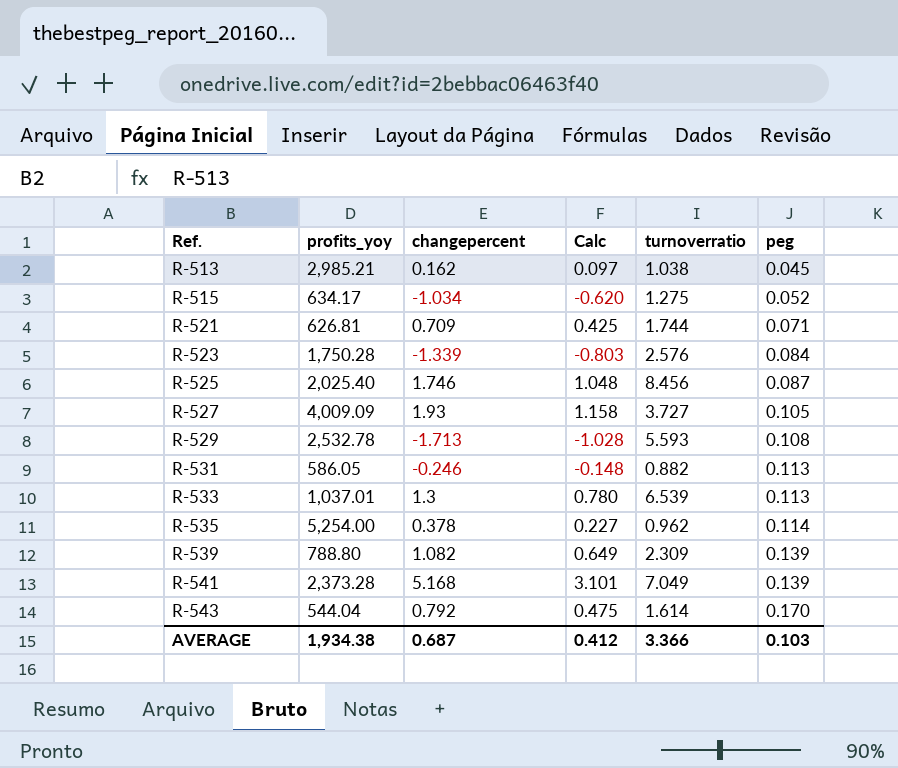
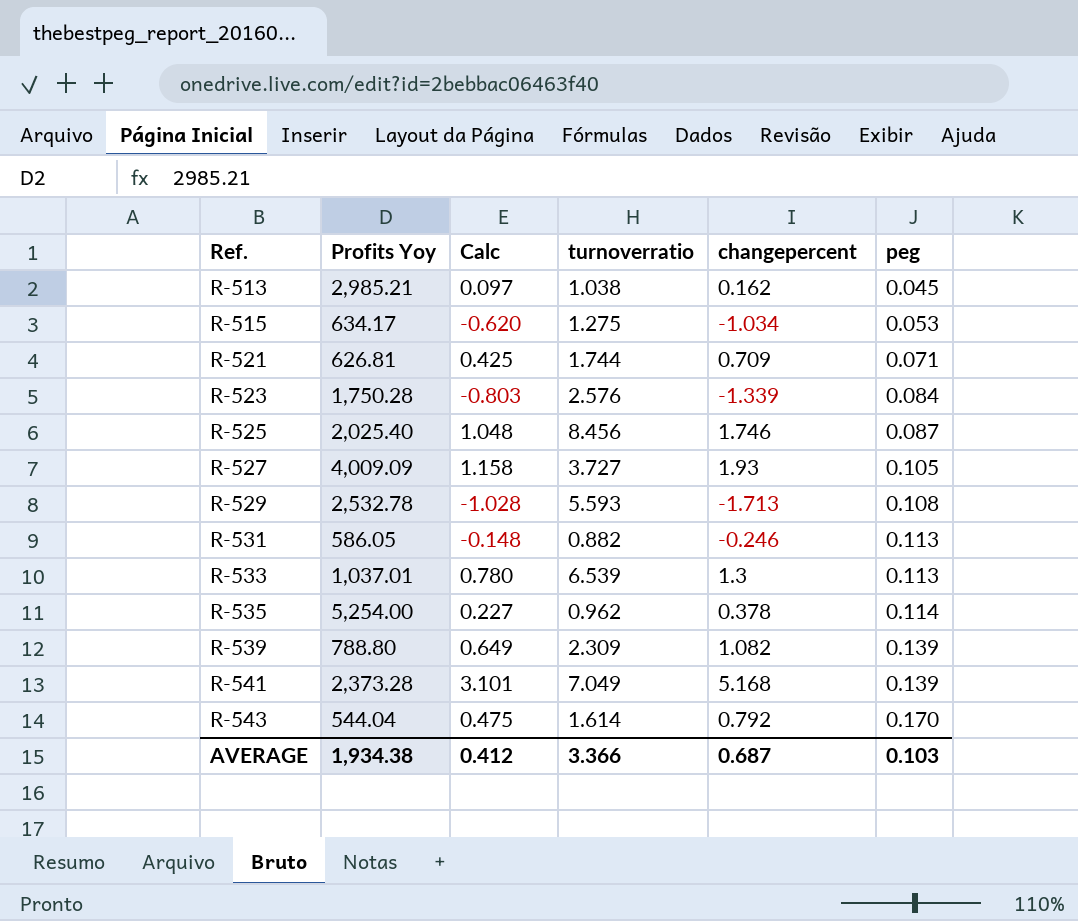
column name: profits_yoy -> Profits Yoy
column changepercent | position: 3 -> 5
R-515 | peg: 0.052 -> 0.053

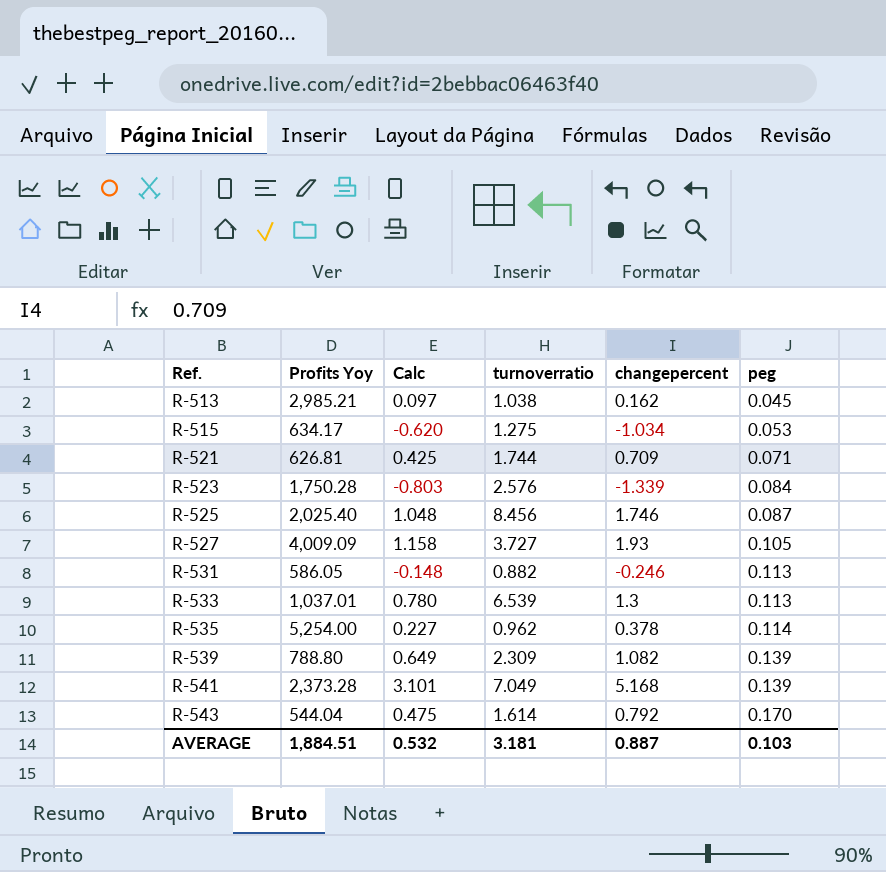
row R-529: 2,532.78 | -1.028 | 5.593 | -1.713 | 0.108 -> none
AVERAGE | Profits Yoy: 1,934.38 -> 1,884.51
AVERAGE | Calc: 0.412 -> 0.532
AVERAGE | turnoverratio: 3.366 -> 3.181
AVERAGE | changepercent: 0.687 -> 0.887

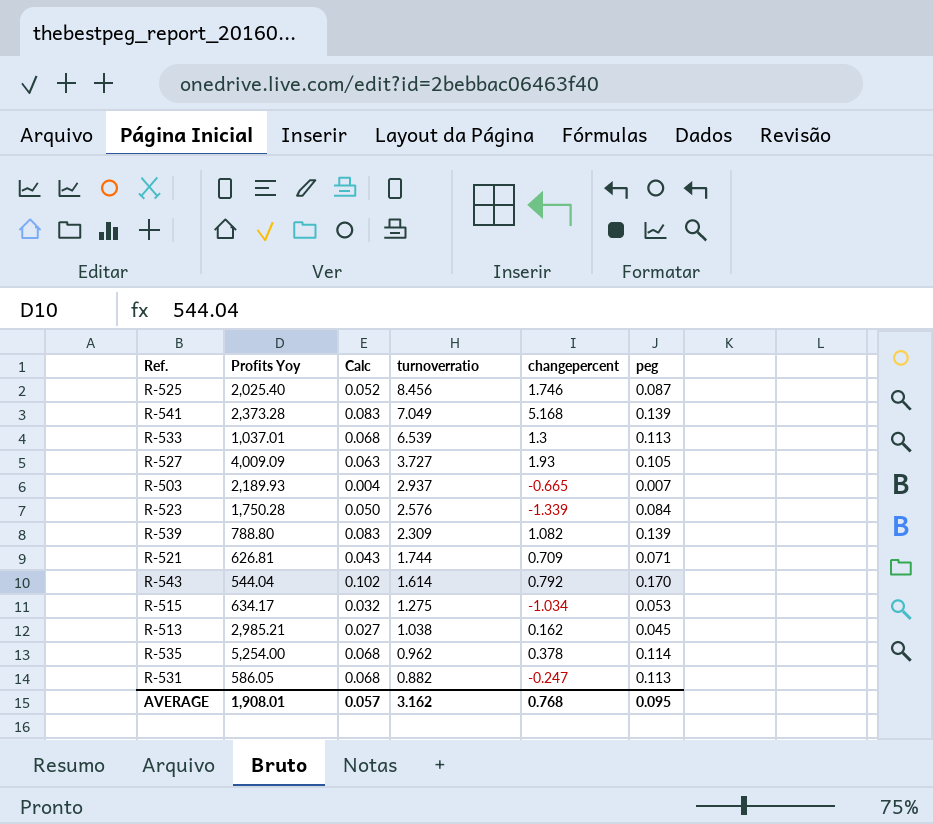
row order: Ref. ascending -> turnoverratio descending
column Calc | formula: [changepercent] * 0.6 -> [peg] * 0.6
row R-503: none -> 2,189.93 | 0.004 | 2.937 | -0.665 | 0.007
R-531 | changepercent: -0.246 -> -0.247
AVERAGE | Profits Yoy: 1,884.51 -> 1,908.01
AVERAGE | Calc: 0.532 -> 0.057
AVERAGE | turnoverratio: 3.181 -> 3.162
AVERAGE | changepercent: 0.887 -> 0.768
AVERAGE | peg: 0.103 -> 0.095

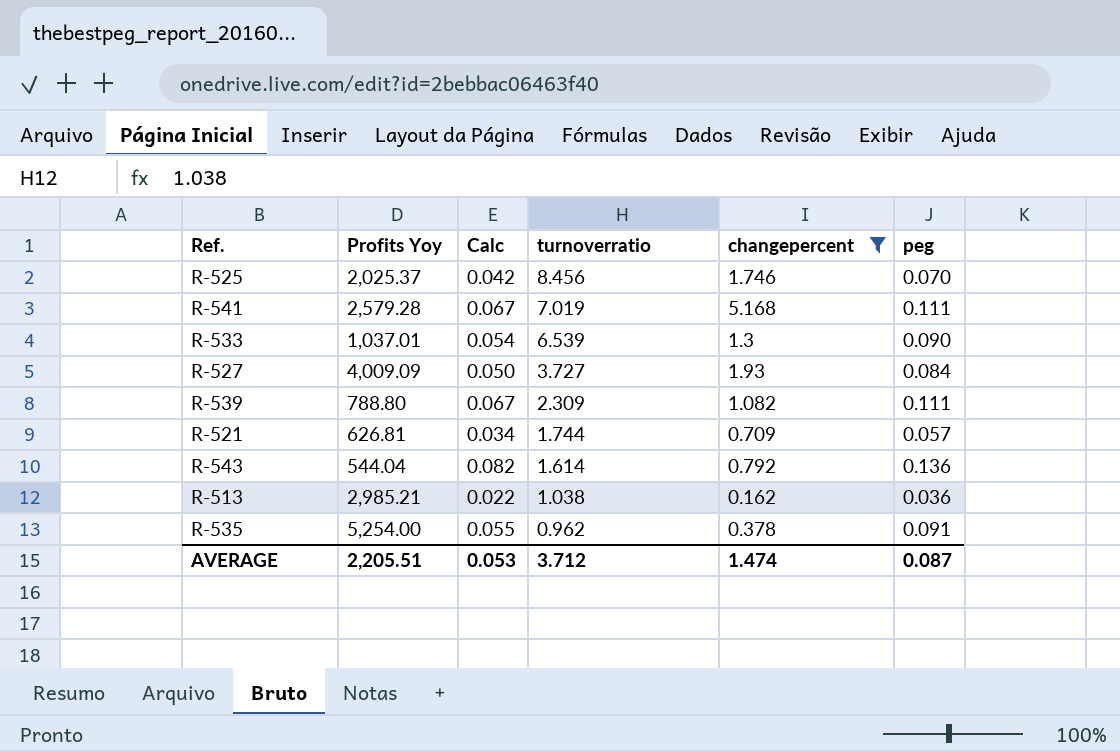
filter: none -> changepercent >= 0.162
R-525 | Profits Yoy: 2,025.40 -> 2,025.37
R-525 | Calc: 0.052 -> 0.042
R-525 | peg: 0.087 -> 0.070
R-541 | Profits Yoy: 2,373.28 -> 2,579.28
R-541 | Calc: 0.083 -> 0.067
R-541 | turnoverratio: 7.049 -> 7.019
R-541 | peg: 0.139 -> 0.111
R-533 | Calc: 0.068 -> 0.054
R-533 | peg: 0.113 -> 0.090
R-527 | Calc: 0.063 -> 0.050
R-527 | peg: 0.105 -> 0.084
R-539 | Calc: 0.083 -> 0.067
R-539 | peg: 0.139 -> 0.111
R-521 | Calc: 0.043 -> 0.034
R-521 | peg: 0.071 -> 0.057
R-543 | Calc: 0.102 -> 0.082
R-543 | peg: 0.170 -> 0.136
R-513 | Calc: 0.027 -> 0.022
R-513 | peg: 0.045 -> 0.036
R-535 | Calc: 0.068 -> 0.055
R-535 | peg: 0.114 -> 0.091
AVERAGE | Profits Yoy: 1,908.01 -> 2,205.51
AVERAGE | Calc: 0.057 -> 0.053
AVERAGE | turnoverratio: 3.162 -> 3.712
AVERAGE | changepercent: 0.768 -> 1.474
AVERAGE | peg: 0.095 -> 0.087

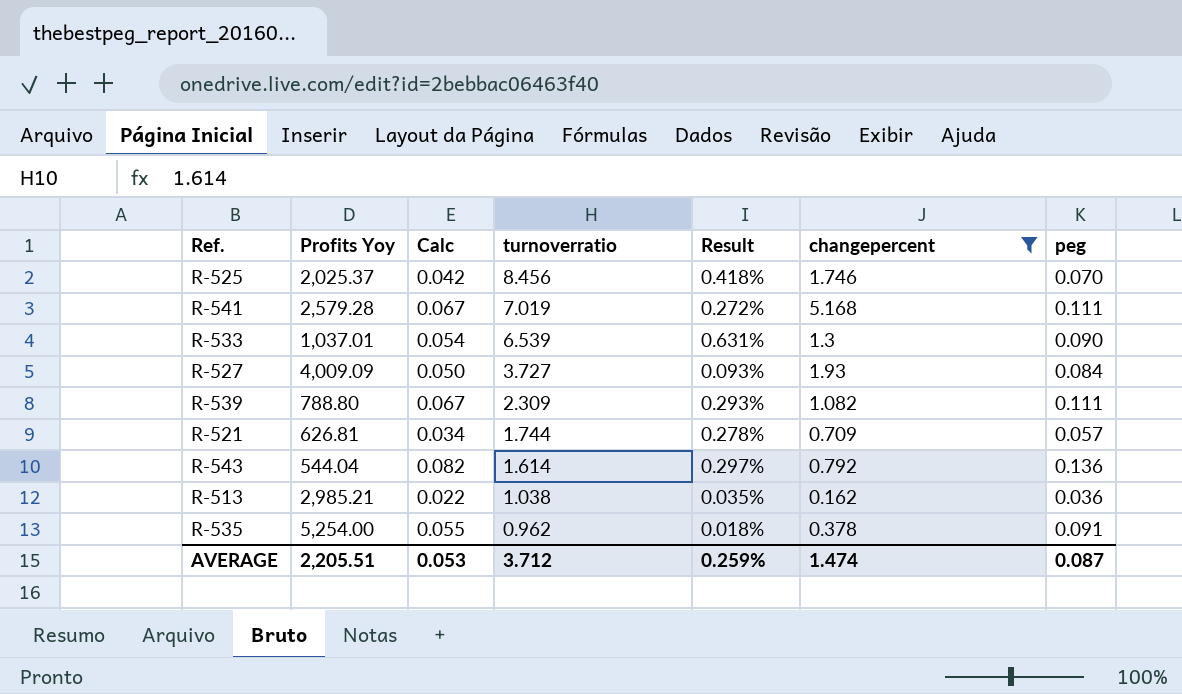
column Result | formula: none -> [turnoverratio] / [Profits Yoy]

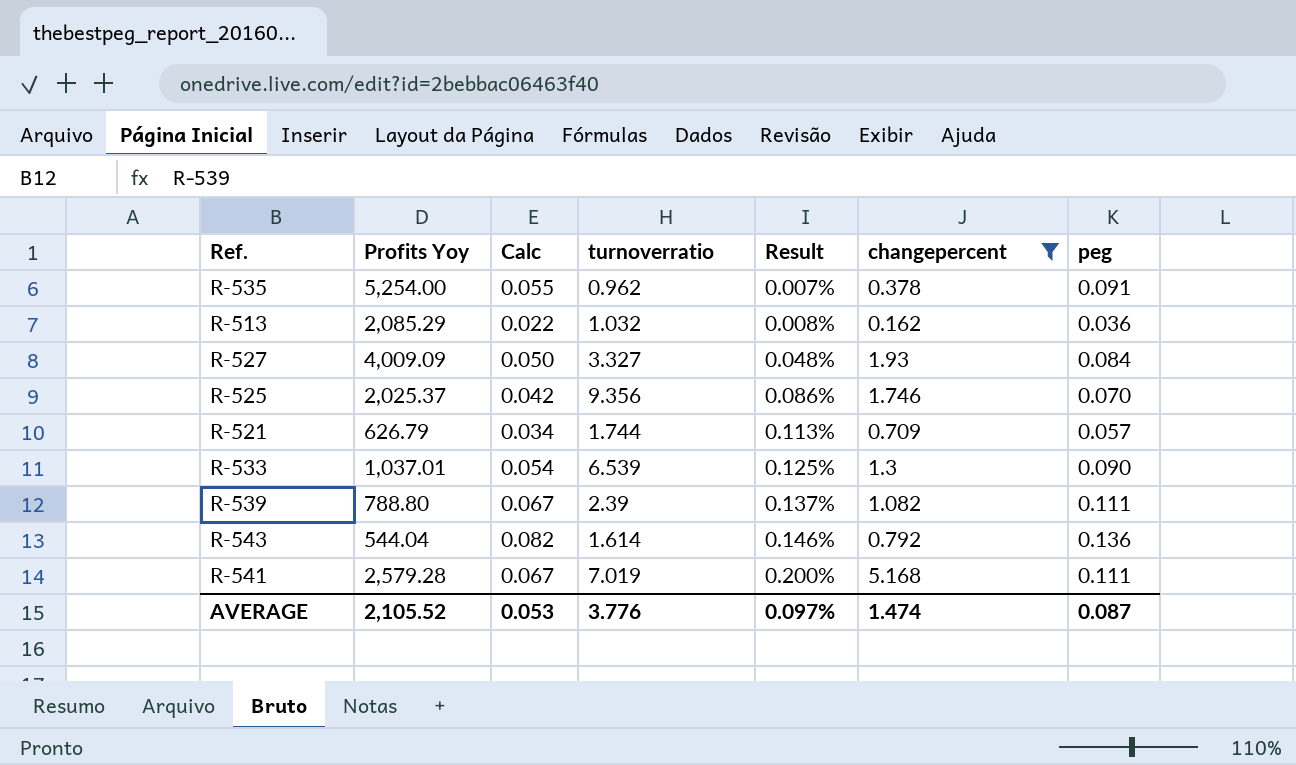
row order: turnoverratio descending -> Result ascending
column Result | formula: [turnoverratio] / [Profits Yoy] -> [changepercent] / [Profits Yoy]
R-513 | Profits Yoy: 2,985.21 -> 2,085.29
R-513 | turnoverratio: 1.038 -> 1.032
R-527 | turnoverratio: 3.727 -> 3.327
R-525 | turnoverratio: 8.456 -> 9.356
R-521 | Profits Yoy: 626.81 -> 626.79
R-539 | turnoverratio: 2.309 -> 2.39
AVERAGE | Profits Yoy: 2,205.51 -> 2,105.52
AVERAGE | turnoverratio: 3.712 -> 3.776
AVERAGE | Result: 0.259% -> 0.097%

